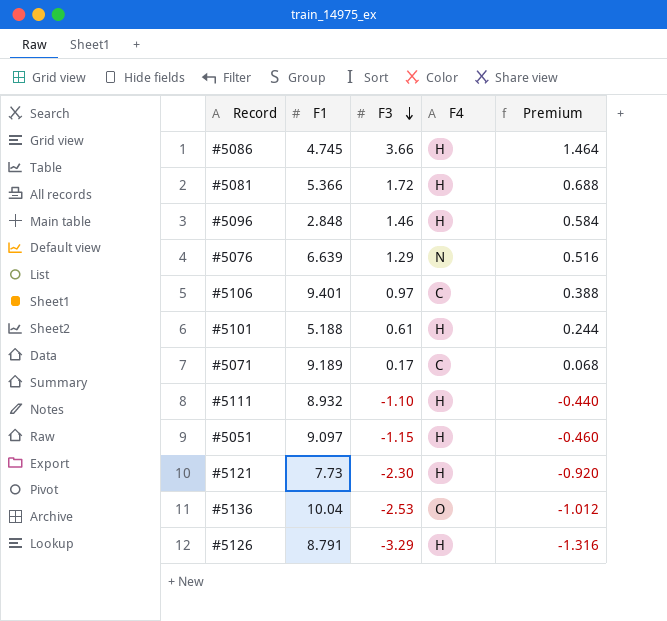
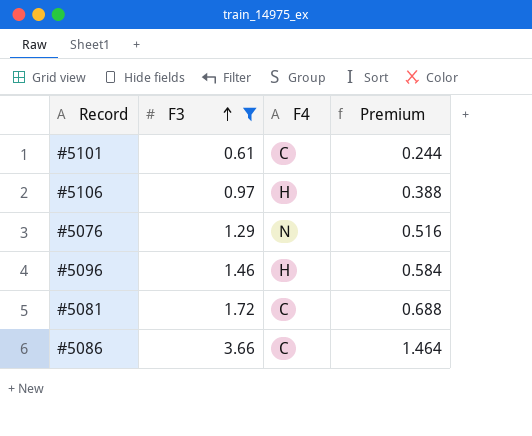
filter: none -> F3 >= 0.61
row order: F3 descending -> F3 ascending
column F1 | position: 2 -> none
#5101 | F4: H -> C
#5106 | F4: C -> H
#5081 | F4: H -> C
#5086 | F4: H -> C

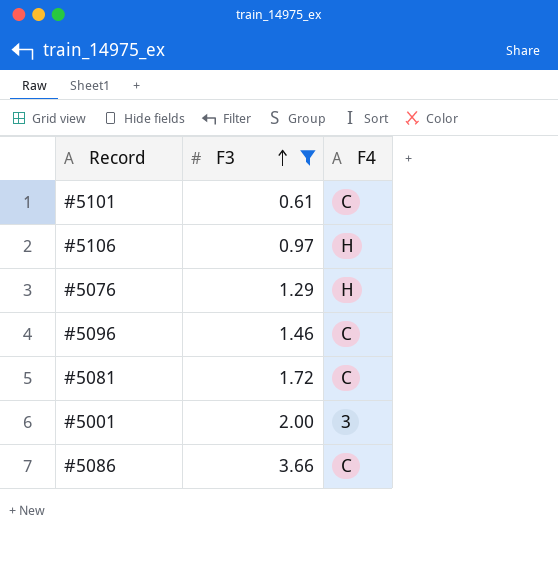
column Premium | formula: [F3] * 0.4 -> none
#5076 | F4: N -> H
#5096 | F4: H -> C
row #5001: none -> 2.00 | 3

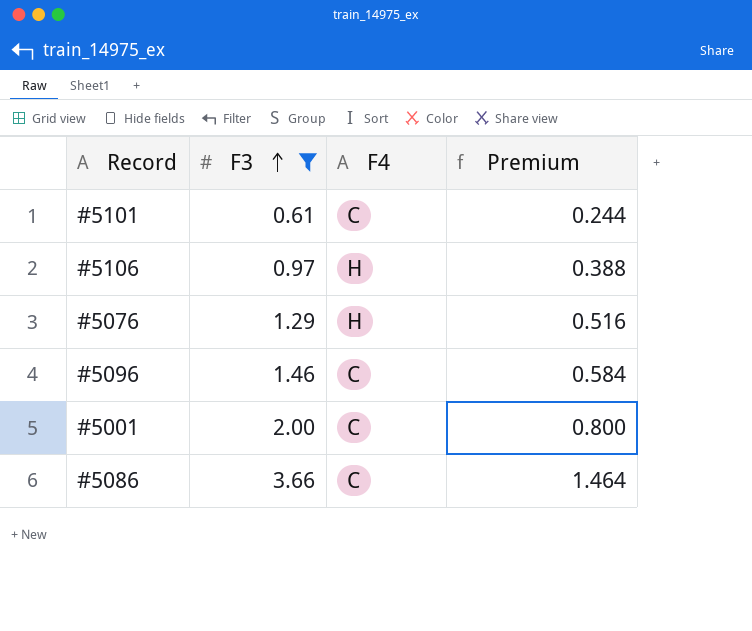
column Premium | formula: none -> [F3] * 0.4
row #5081: 1.72 | C -> none
#5001 | F4: 3 -> C

